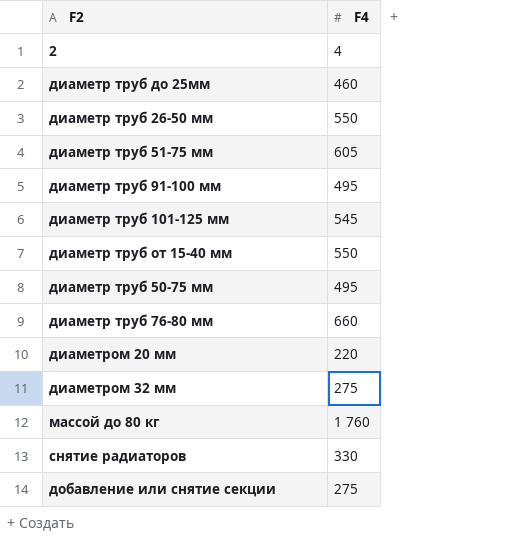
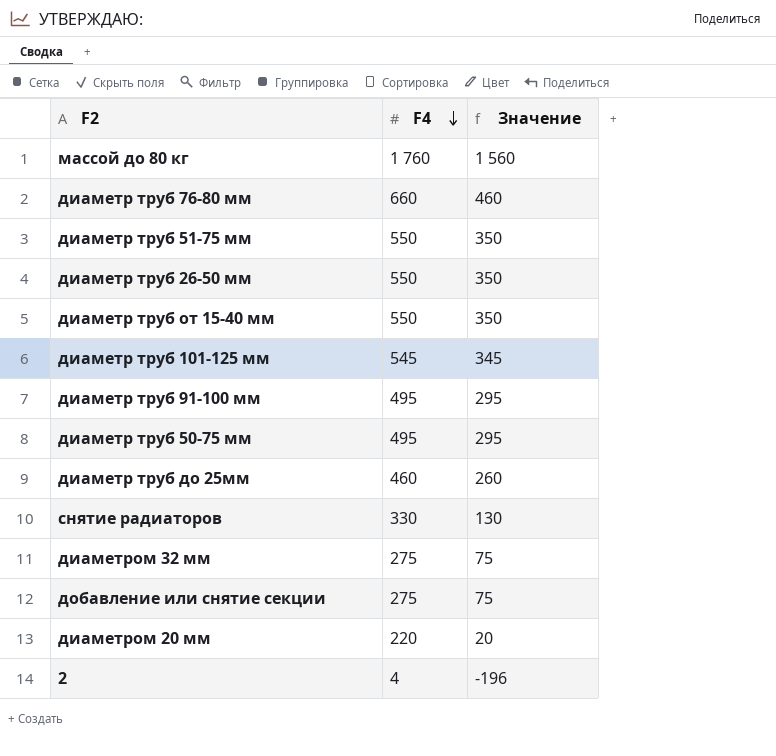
row order: none -> F4 descending
column Значение | formula: none -> [F4] - 200
диаметр труб 51-75 мм | F4: 605 -> 550

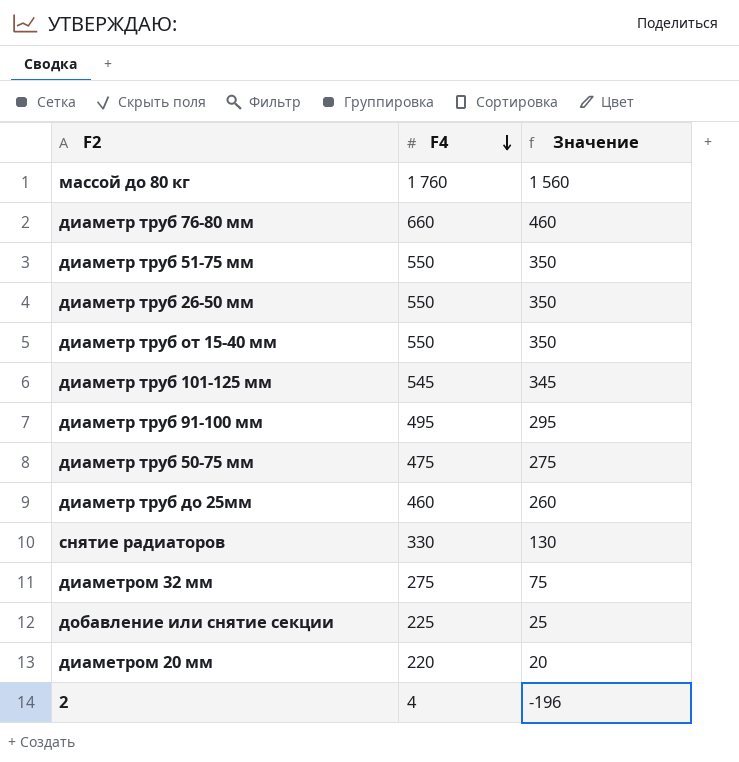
диаметр труб 50-75 мм | F4: 495 -> 475
диаметр труб 50-75 мм | Значение: 295 -> 275
добавление или снятие секции | F4: 275 -> 225
добавление или снятие секции | Значение: 75 -> 25

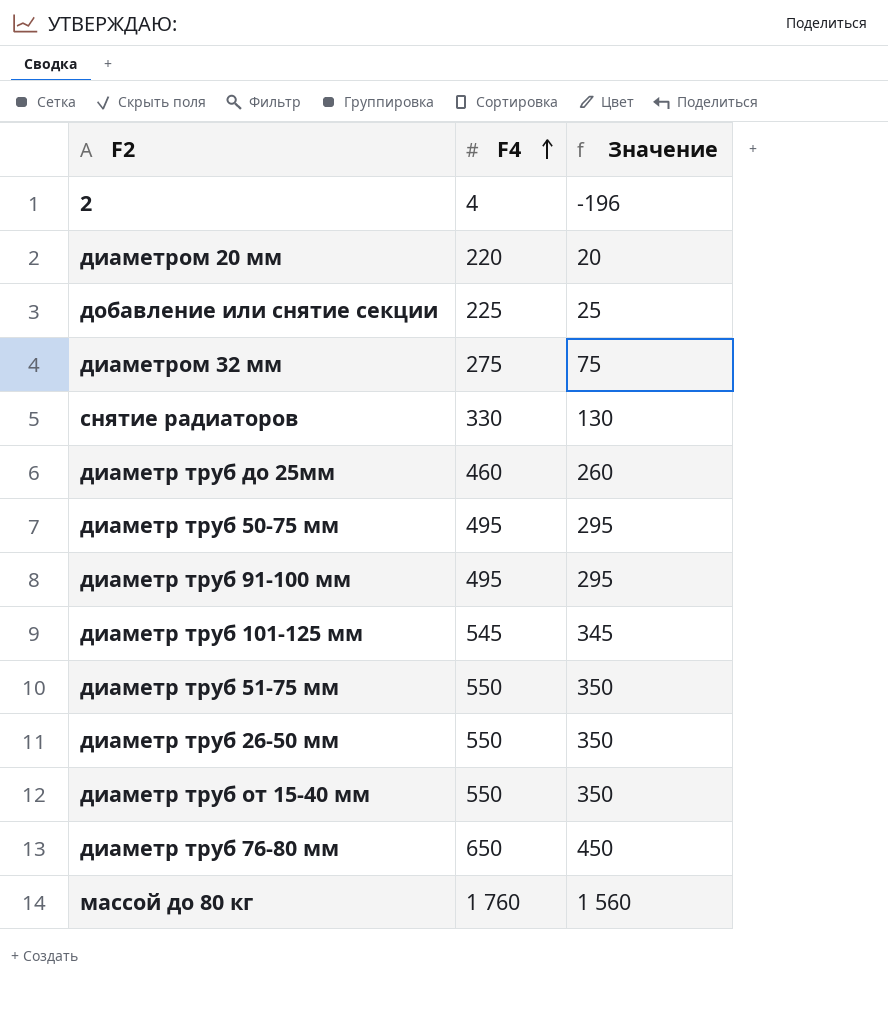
row order: F4 descending -> F4 ascending
диаметр труб 50-75 мм | F4: 475 -> 495
диаметр труб 50-75 мм | Значение: 275 -> 295
диаметр труб 76-80 мм | F4: 660 -> 650
диаметр труб 76-80 мм | Значение: 460 -> 450

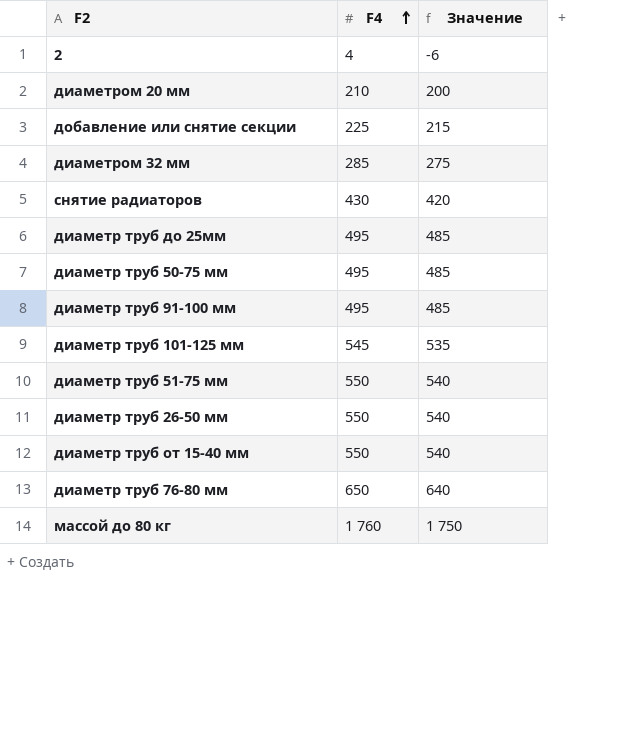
column Значение | formula: [F4] - 200 -> [F4] - 10
диаметром 20 мм | F4: 220 -> 210
диаметром 32 мм | F4: 275 -> 285
снятие радиаторов | F4: 330 -> 430
диаметр труб до 25мм | F4: 460 -> 495

